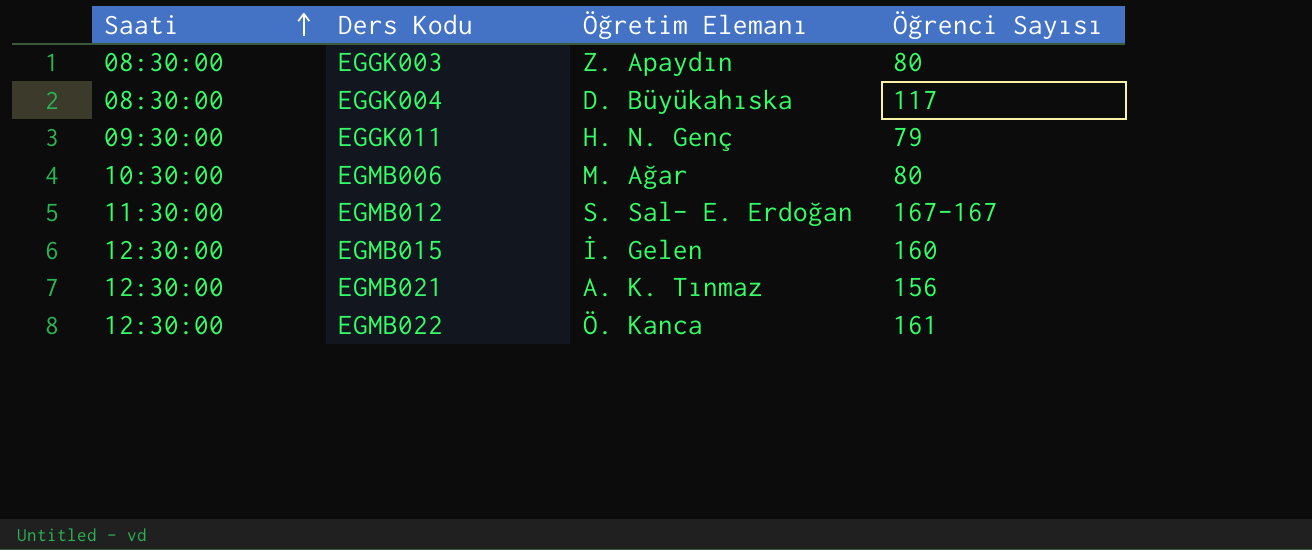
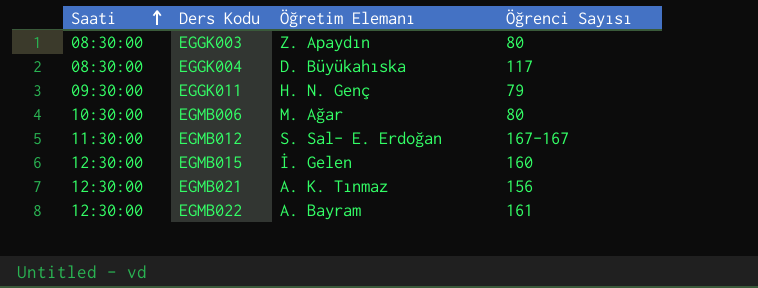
EGMB022 | Öğretim Elemanı: Ö. Kanca -> A. Bayram

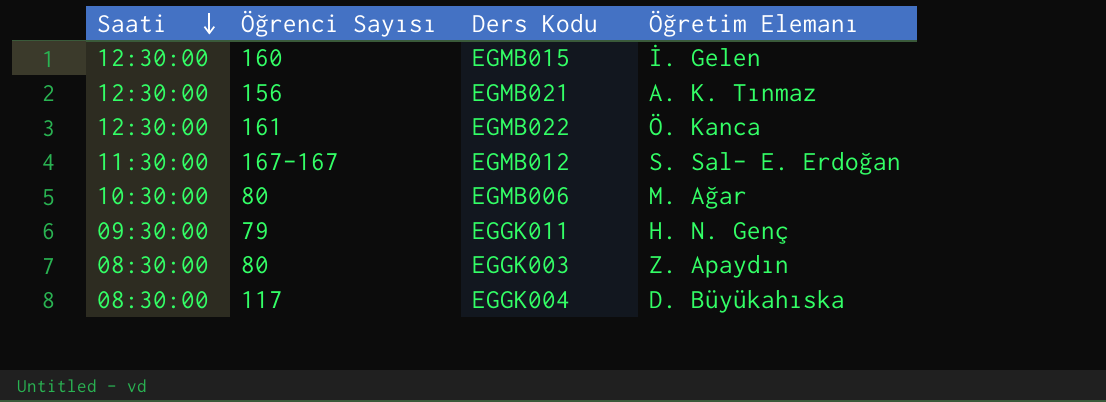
row order: Saati ascending -> Saati descending
column Öğrenci Sayısı | position: 4 -> 2
EGMB022 | Öğretim Elemanı: A. Bayram -> Ö. Kanca

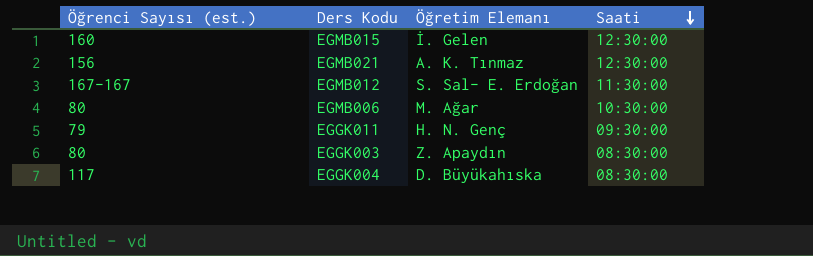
column name: Öğrenci Sayısı -> Öğrenci Sayısı (est.)
column Saati | position: 1 -> 4
row EGMB022: 12:30:00 | 161 | Ö. Kanca -> none

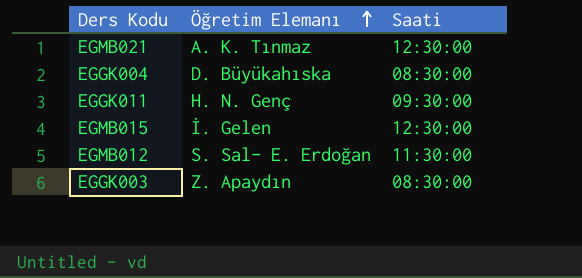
row order: Saati descending -> Öğretim Elemanı ascending
column Öğrenci Sayısı (est.) | position: 1 -> none
row EGMB006: 80 | M. Ağar | 10:30:00 -> none

